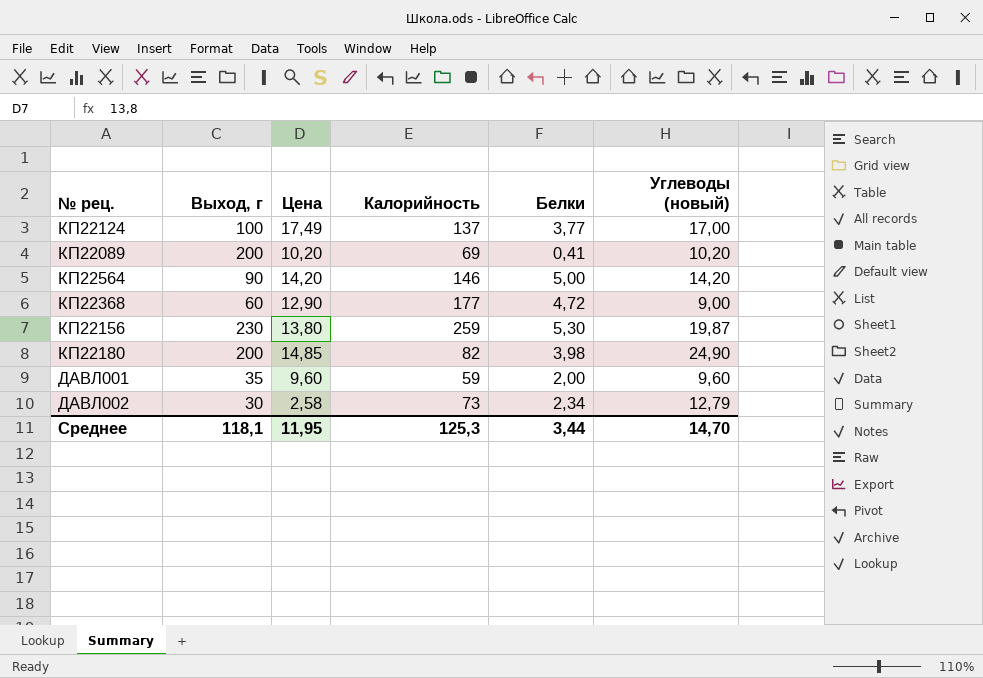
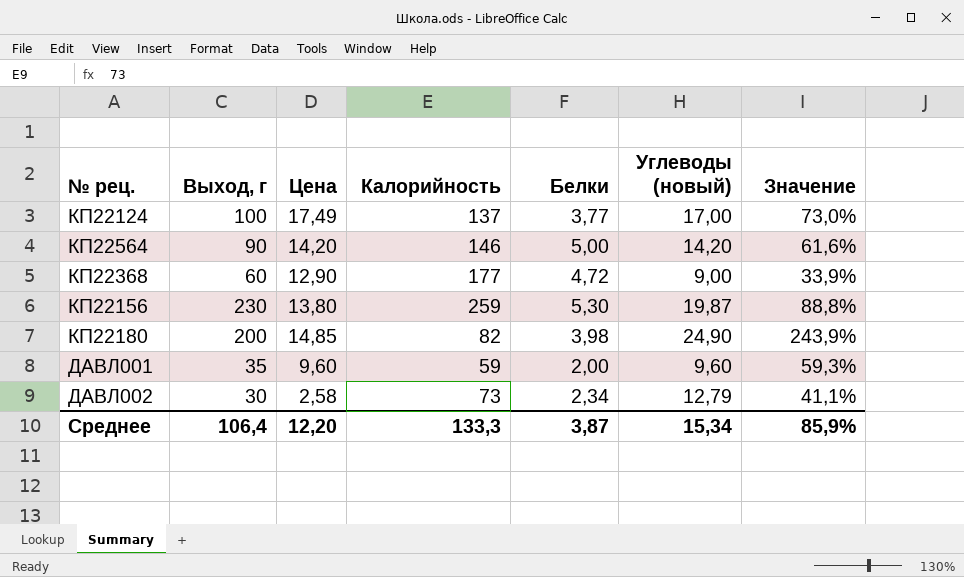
column Значение | formula: none -> [Выход, г] / [Калорийность]
row КП22089: 200 | 10,20 | 69 | 0,41 | 10,20 -> none
Среднее | Выход, г: 118,1 -> 106,4
Среднее | Цена: 11,95 -> 12,20
Среднее | Калорийность: 125,3 -> 133,3
Среднее | Белки: 3,44 -> 3,87
Среднее | Углеводы (новый): 14,70 -> 15,34

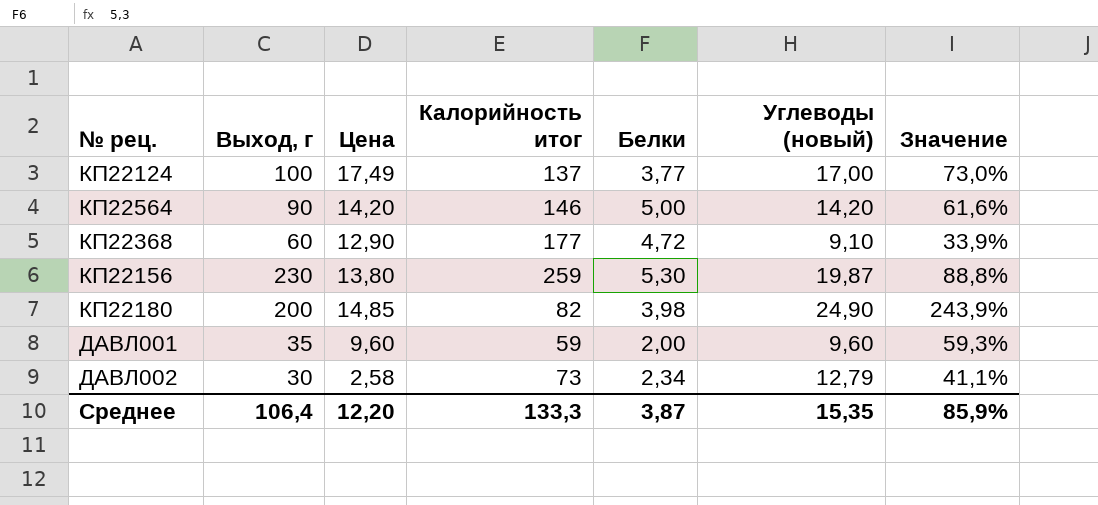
column name: Калорийность -> Калорийность итог
КП22368 | Углеводы (новый): 9,00 -> 9,10
Среднее | Углеводы (новый): 15,34 -> 15,35

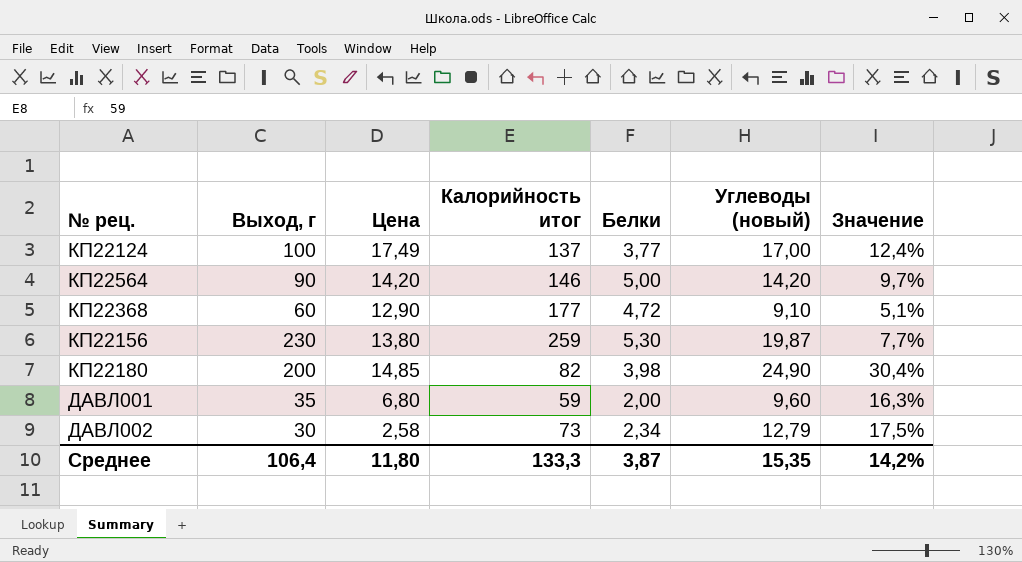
column Значение | formula: [Выход, г] / [Калорийность итог] -> [Углеводы (новый)] / [Калорийность итог]
ДАВЛ001 | Цена: 9,60 -> 6,80
Среднее | Цена: 12,20 -> 11,80
Среднее | Значение: 85,9% -> 14,2%

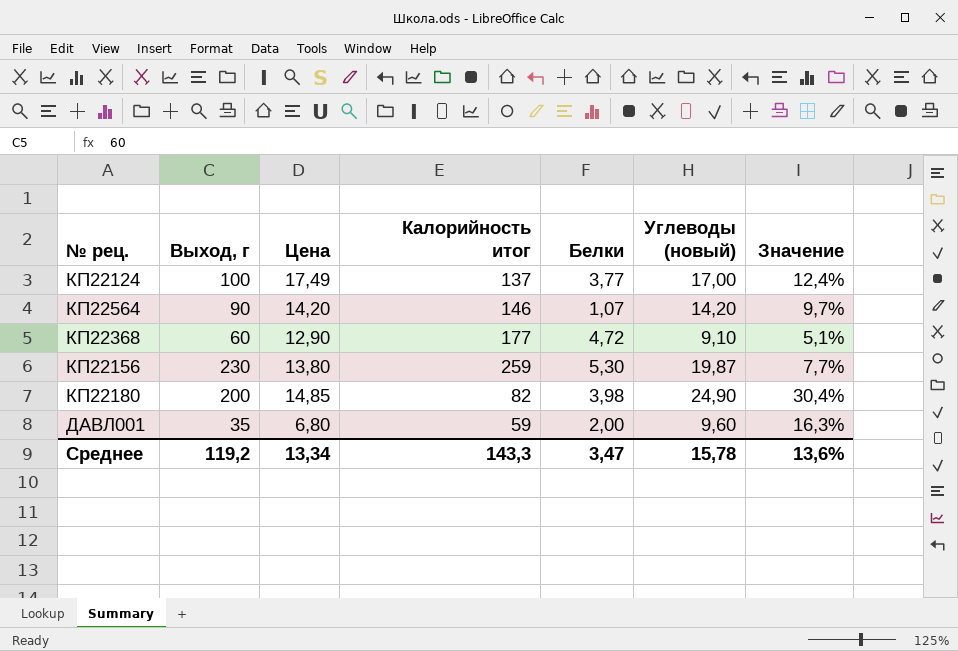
row ДАВЛ002: 30 | 2,58 | 73 | 2,34 | 12,79 | 17,5% -> none
КП22564 | Белки: 5,00 -> 1,07
Среднее | Выход, г: 106,4 -> 119,2
Среднее | Цена: 11,80 -> 13,34
Среднее | Калорийность итог: 133,3 -> 143,3
Среднее | Белки: 3,87 -> 3,47
Среднее | Углеводы (новый): 15,35 -> 15,78
Среднее | Значение: 14,2% -> 13,6%

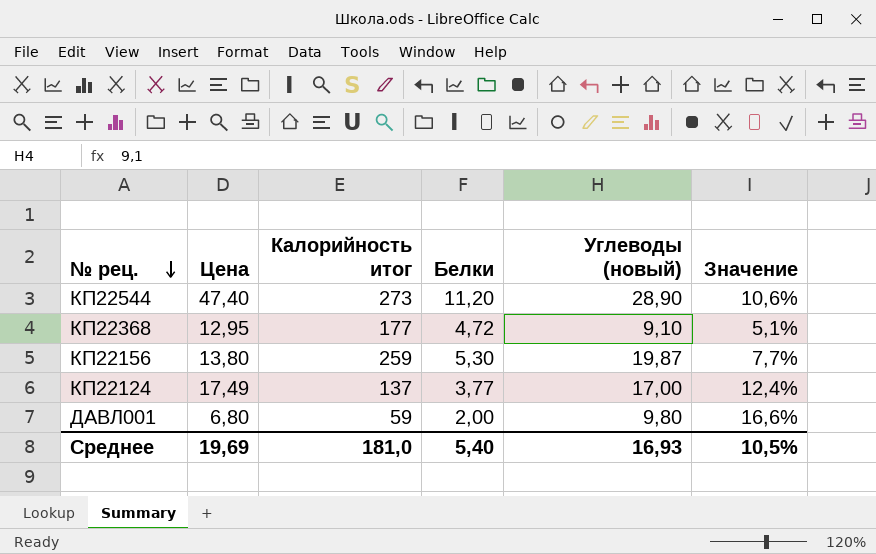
row order: none -> № рец. descending
column Выход, г | position: 2 -> none
row КП22564: 90 | 14,20 | 146 | 1,07 | 14,20 | 9,7% -> none
row КП22180: 200 | 14,85 | 82 | 3,98 | 24,90 | 30,4% -> none
row КП22544: none -> 47,40 | 273 | 11,20 | 28,90 | 10,6%
КП22368 | Цена: 12,90 -> 12,95
ДАВЛ001 | Углеводы (новый): 9,60 -> 9,80
ДАВЛ001 | Значение: 16,3% -> 16,6%
Среднее | Цена: 13,34 -> 19,69
Среднее | Калорийность итог: 143,3 -> 181,0
Среднее | Белки: 3,47 -> 5,40
Среднее | Углеводы (новый): 15,78 -> 16,93
Среднее | Значение: 13,6% -> 10,5%

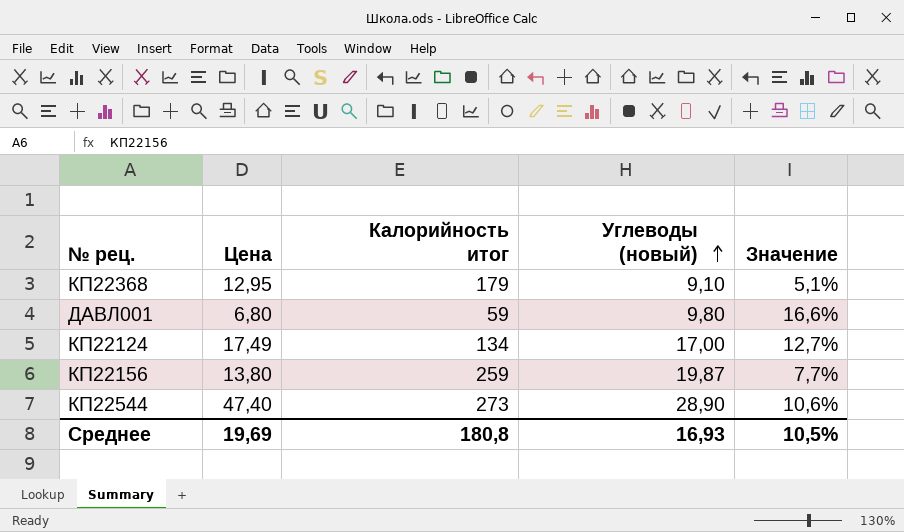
row order: № рец. descending -> Углеводы (новый) ascending
column Белки | position: 4 -> none
КП22368 | Калорийность итог: 177 -> 179
КП22124 | Калорийность итог: 137 -> 134
КП22124 | Значение: 12,4% -> 12,7%
Среднее | Калорийность итог: 181,0 -> 180,8

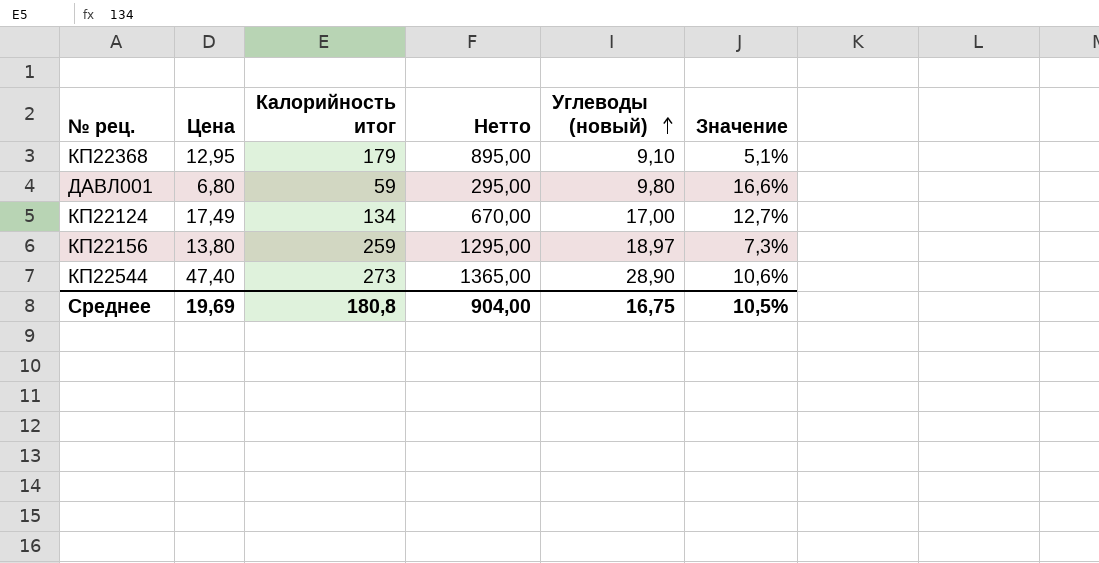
column Нетто | formula: none -> [Калорийность итог] * 5
КП22156 | Углеводы (новый): 19,87 -> 18,97
КП22156 | Значение: 7,7% -> 7,3%
Среднее | Углеводы (новый): 16,93 -> 16,75

